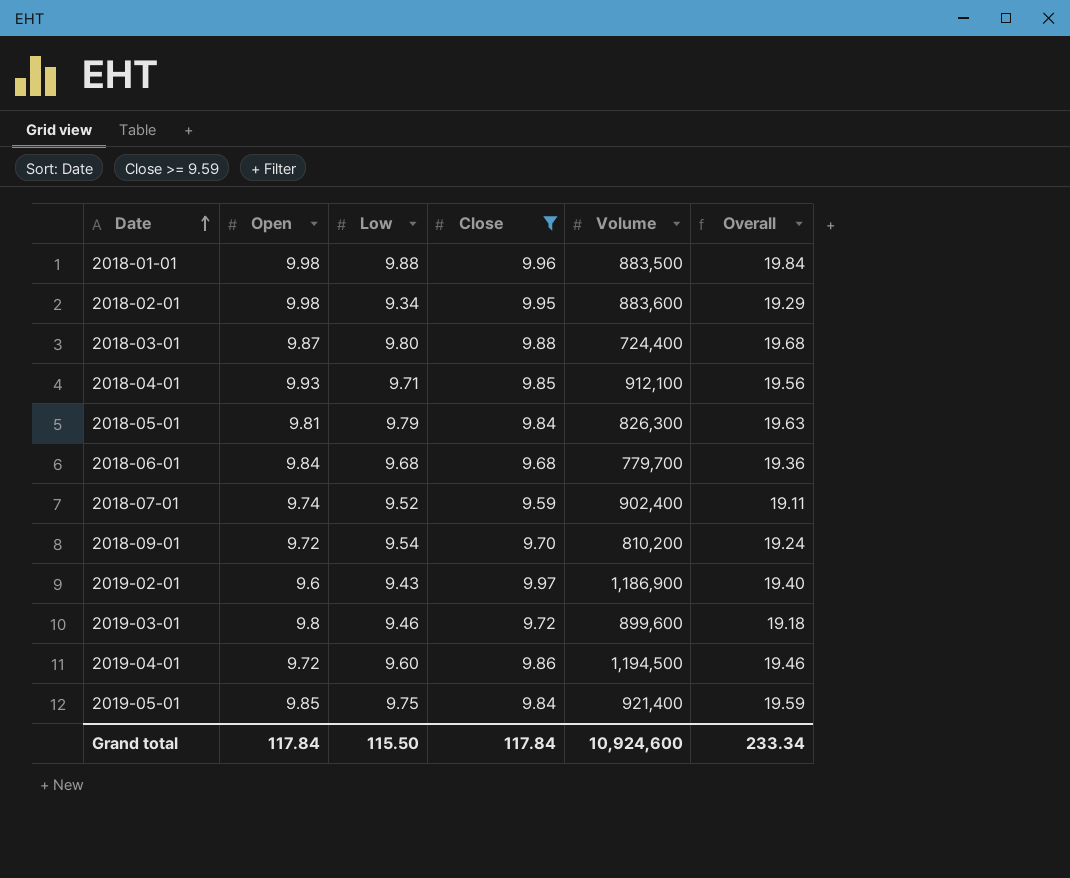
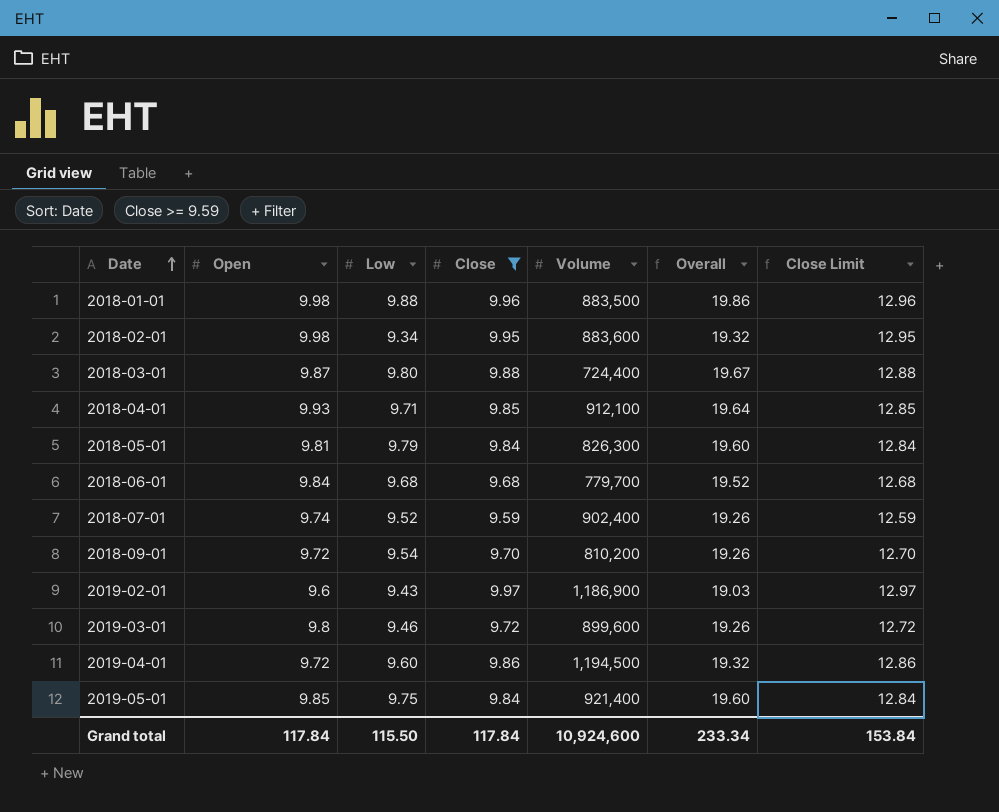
column Overall | formula: [Low] + [Close] -> [Open] + [Low]
column Close Limit | formula: none -> [Close] + 3

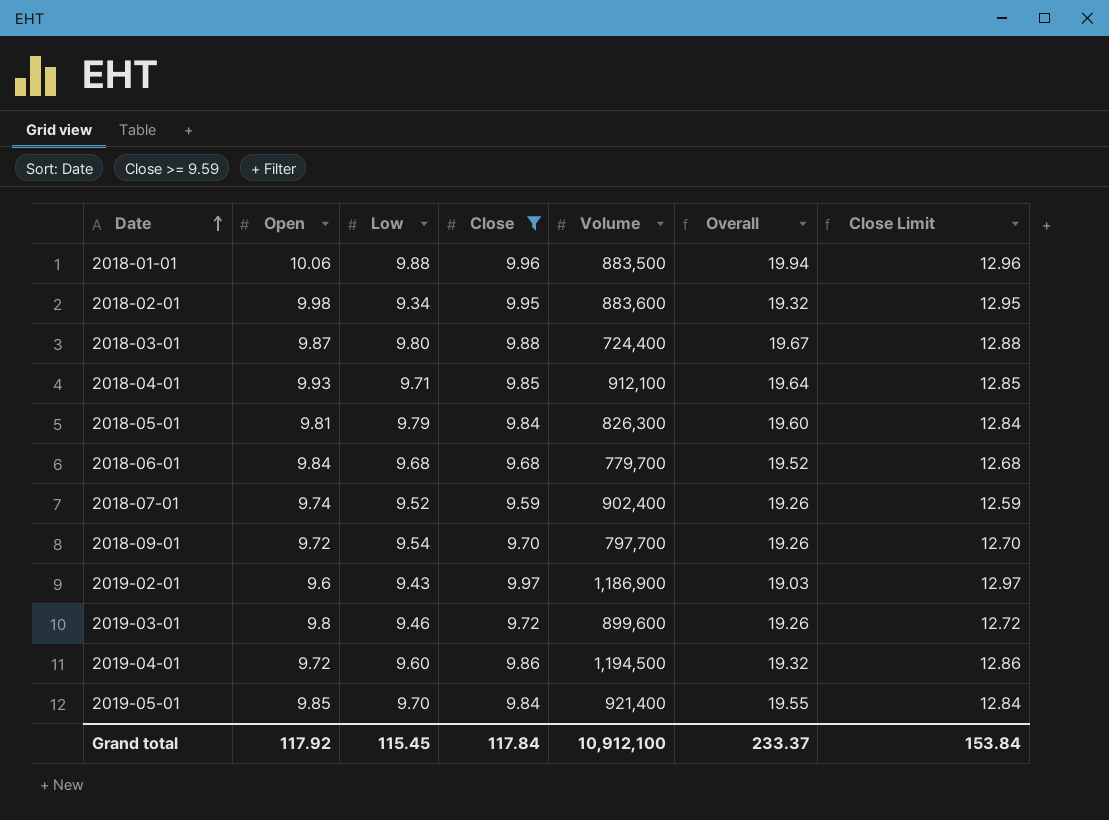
2018-01-01 | Open: 9.98 -> 10.06
2018-01-01 | Overall: 19.86 -> 19.94
2018-09-01 | Volume: 810,200 -> 797,700
2019-05-01 | Low: 9.75 -> 9.70
2019-05-01 | Overall: 19.60 -> 19.55
Grand total | Open: 117.84 -> 117.92
Grand total | Low: 115.50 -> 115.45
Grand total | Volume: 10,924,600 -> 10,912,100
Grand total | Overall: 233.34 -> 233.37

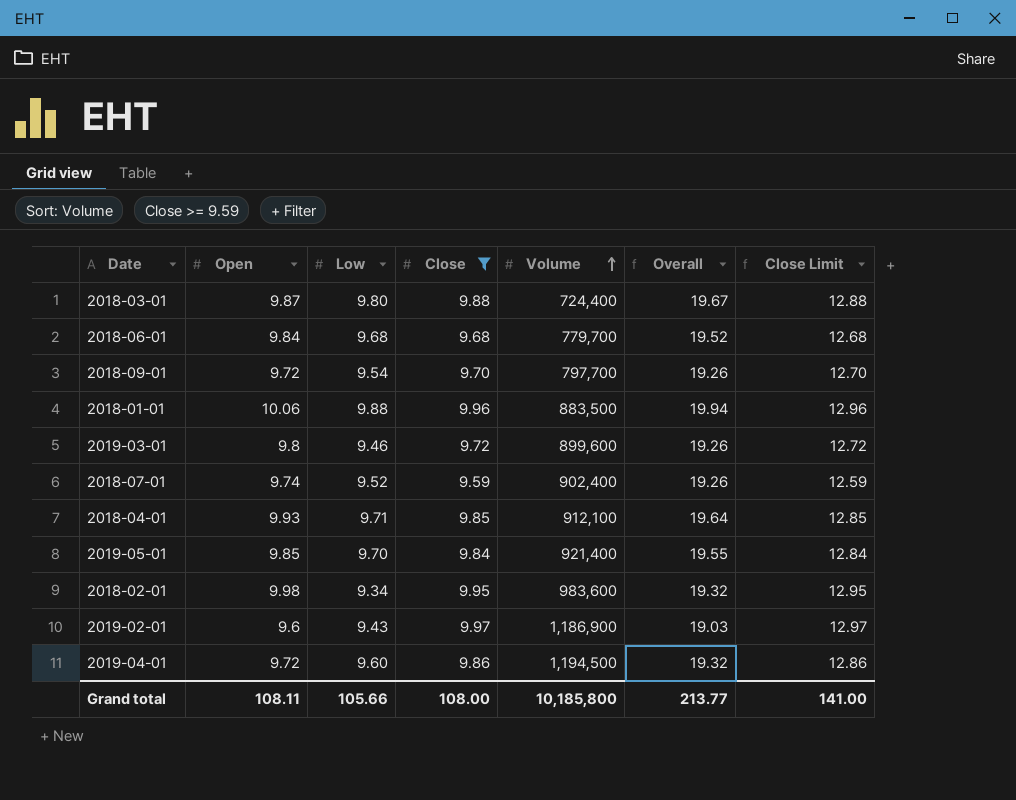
row order: Date ascending -> Volume ascending
row 2018-05-01: 9.81 | 9.79 | 9.84 | 826,300 | 19.60 | 12.84 -> none
2018-02-01 | Volume: 883,600 -> 983,600
Grand total | Open: 117.92 -> 108.11
Grand total | Low: 115.45 -> 105.66
Grand total | Close: 117.84 -> 108.00
Grand total | Volume: 10,912,100 -> 10,185,800
Grand total | Overall: 233.37 -> 213.77
Grand total | Close Limit: 153.84 -> 141.00

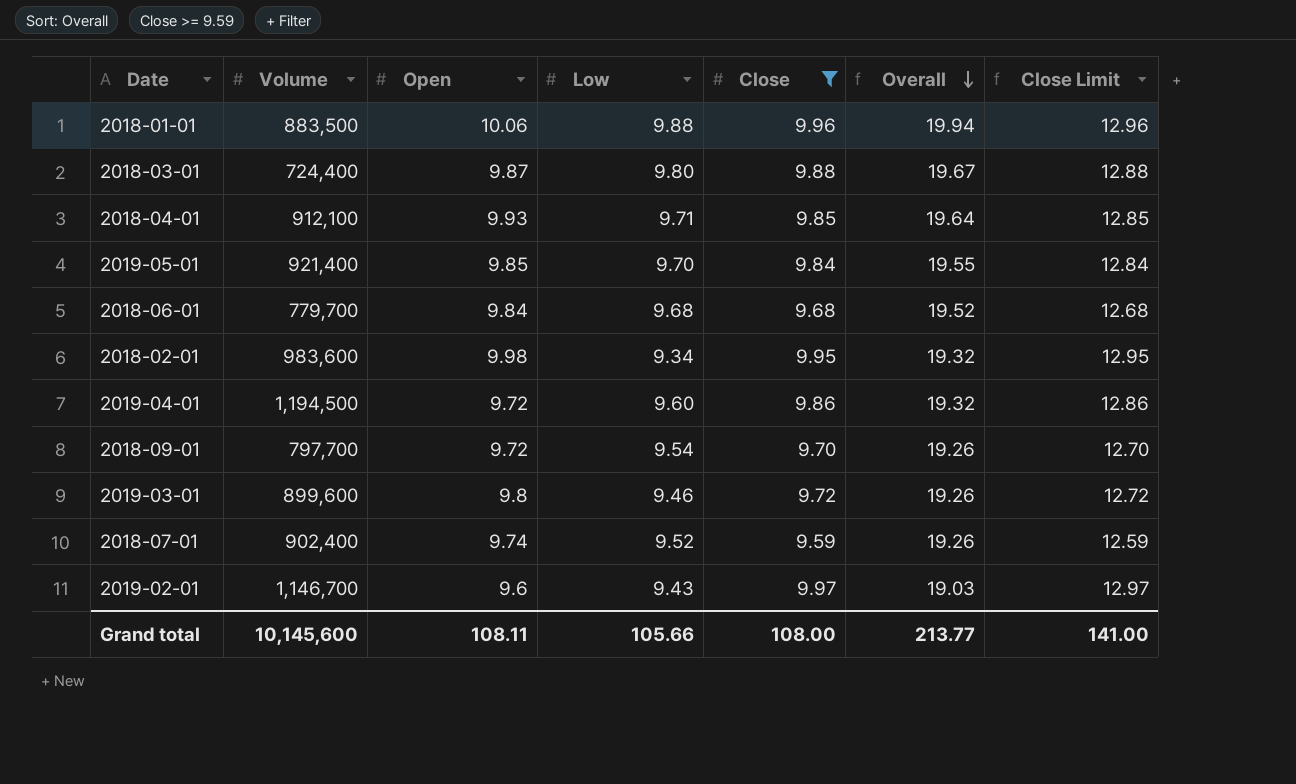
row order: Volume ascending -> Overall descending
column Volume | position: 5 -> 2
2019-02-01 | Volume: 1,186,900 -> 1,146,700
Grand total | Volume: 10,185,800 -> 10,145,600

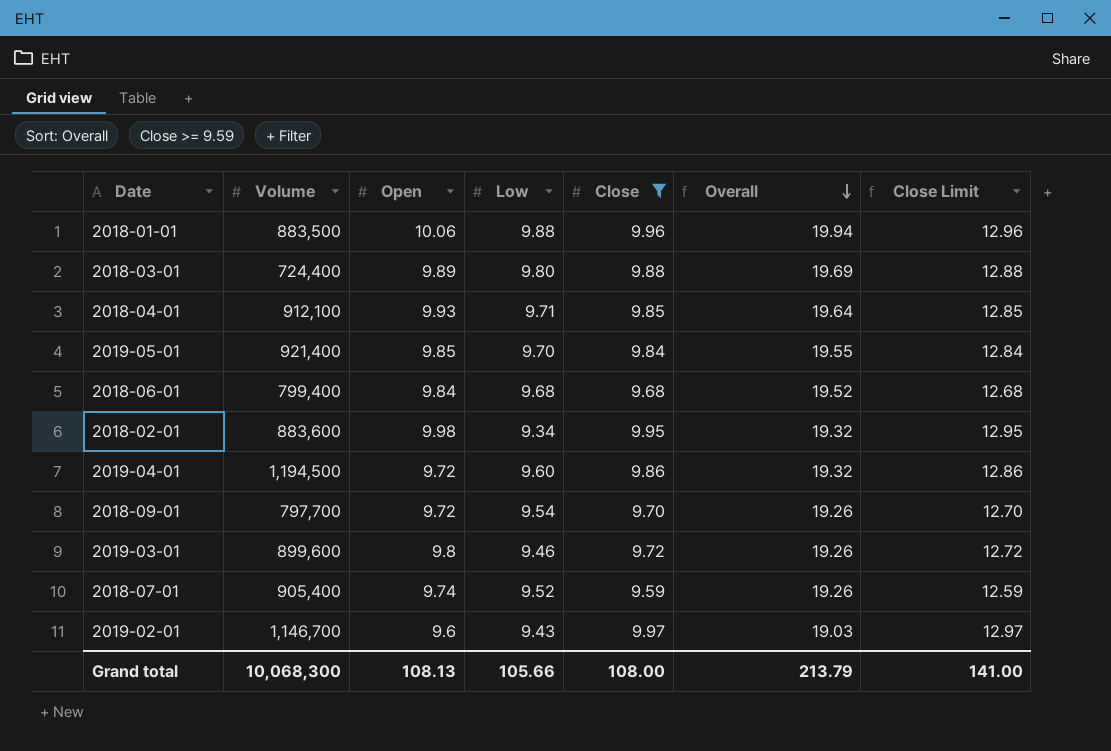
2018-03-01 | Open: 9.87 -> 9.89
2018-03-01 | Overall: 19.67 -> 19.69
2018-06-01 | Volume: 779,700 -> 799,400
2018-02-01 | Volume: 983,600 -> 883,600
2018-07-01 | Volume: 902,400 -> 905,400
Grand total | Volume: 10,145,600 -> 10,068,300
Grand total | Open: 108.11 -> 108.13
Grand total | Overall: 213.77 -> 213.79

